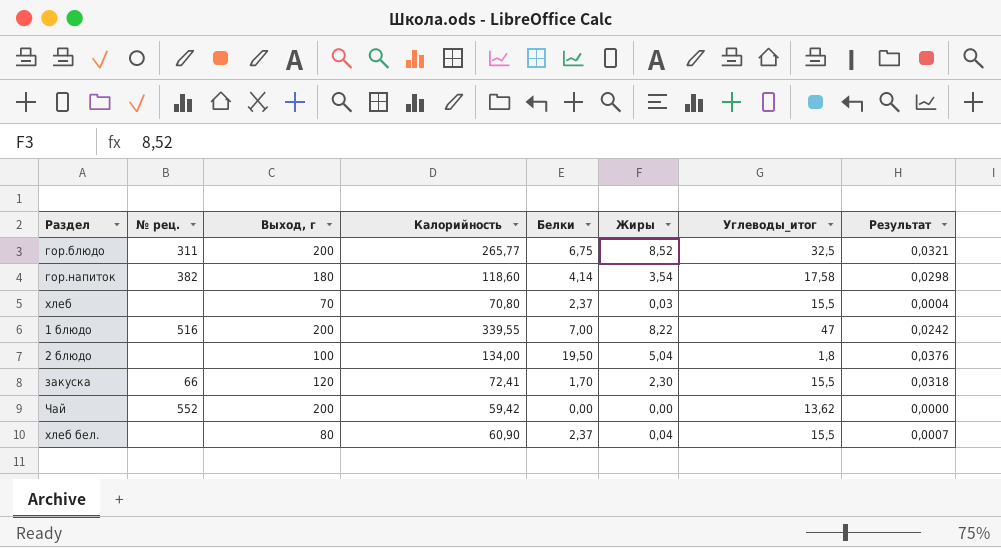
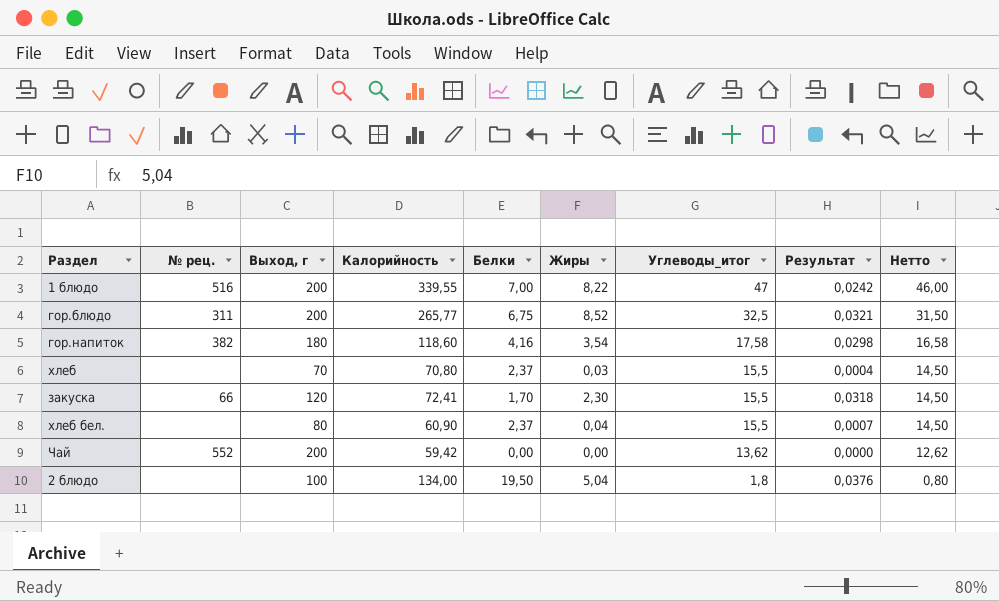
row order: none -> Углеводы_итог descending
column Нетто | formula: none -> [Углеводы_итог] - 1
гор.напиток | Белки: 4,14 -> 4,16

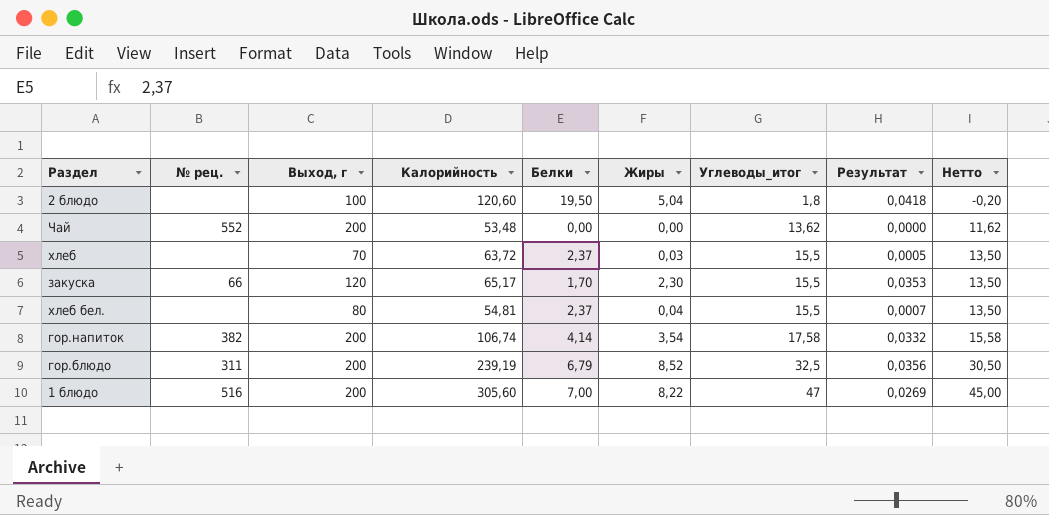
row order: Углеводы_итог descending -> Углеводы_итог ascending
column Нетто | formula: [Углеводы_итог] - 1 -> [Углеводы_итог] - 2
2 блюдо | Калорийность: 134,00 -> 120,60
2 блюдо | Результат: 0,0376 -> 0,0418
Чай | Калорийность: 59,42 -> 53,48
хлеб | Калорийность: 70,80 -> 63,72
хлеб | Результат: 0,0004 -> 0,0005
закуска | Калорийность: 72,41 -> 65,17
закуска | Результат: 0,0318 -> 0,0353
хлеб бел. | Калорийность: 60,90 -> 54,81
гор.напиток | Выход, г: 180 -> 200
гор.напиток | Калорийность: 118,60 -> 106,74
гор.напиток | Белки: 4,16 -> 4,14
гор.напиток | Результат: 0,0298 -> 0,0332
гор.блюдо | Калорийность: 265,77 -> 239,19
гор.блюдо | Белки: 6,75 -> 6,79
гор.блюдо | Результат: 0,0321 -> 0,0356
1 блюдо | Калорийность: 339,55 -> 305,60
1 блюдо | Результат: 0,0242 -> 0,0269

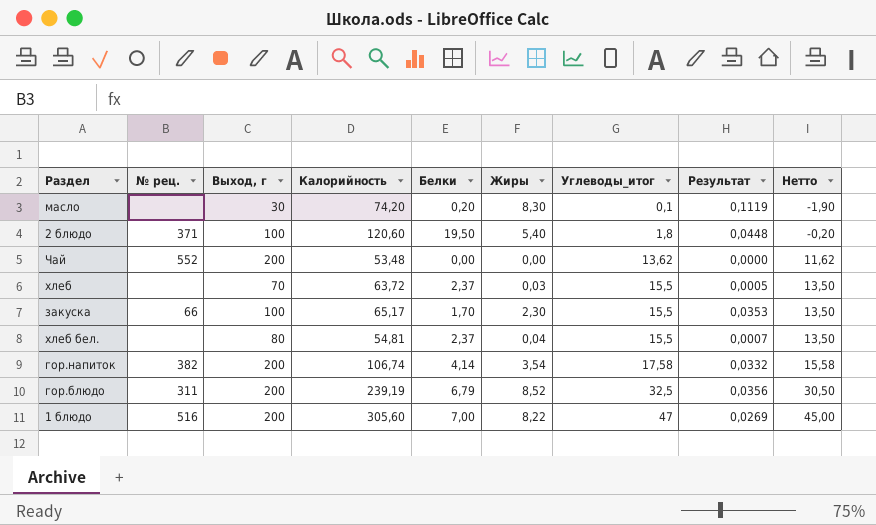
row масло: none -> none | 30 | 74,20 | 0,20 | 8,30 | 0,1 | 0,1119 | -1,90
2 блюдо | № рец.: none -> 371
2 блюдо | Жиры: 5,04 -> 5,40
2 блюдо | Результат: 0,0418 -> 0,0448
закуска | Выход, г: 120 -> 100

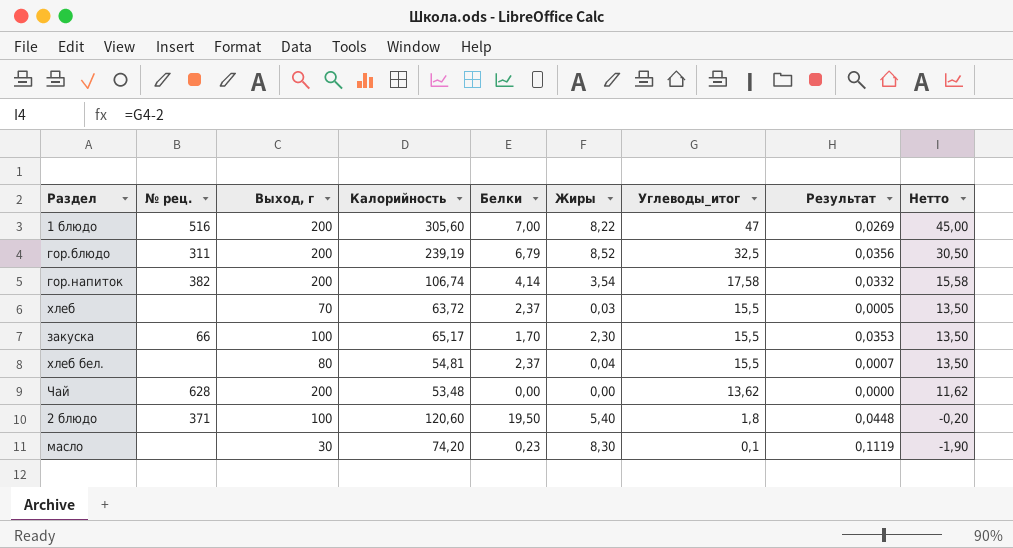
row order: Углеводы_итог ascending -> Углеводы_итог descending
Чай | № рец.: 552 -> 628
масло | Белки: 0,20 -> 0,23

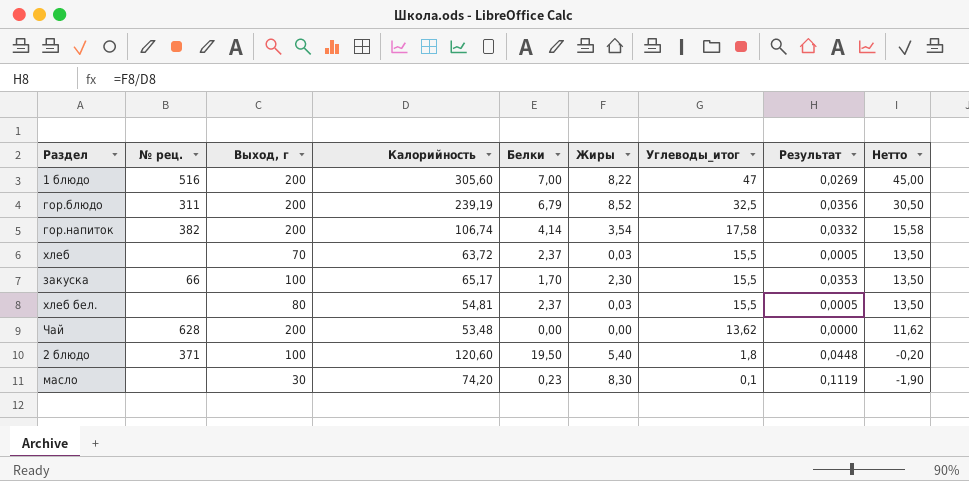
хлеб бел. | Жиры: 0,04 -> 0,03
хлеб бел. | Результат: 0,0007 -> 0,0005

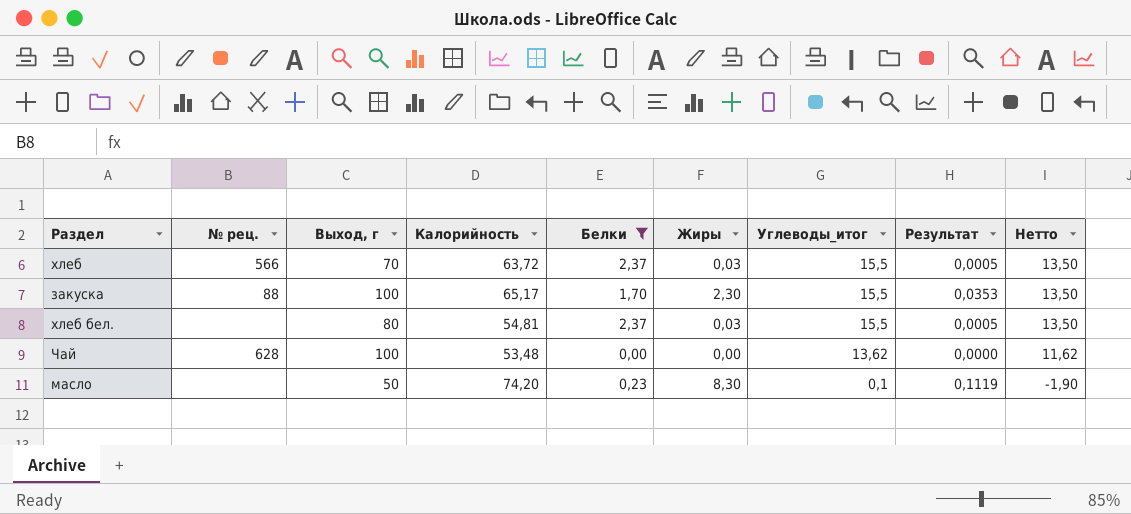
filter: none -> Белки <= 2,37
хлеб | № рец.: none -> 566
закуска | № рец.: 66 -> 88
Чай | Выход, г: 200 -> 100
масло | Выход, г: 30 -> 50

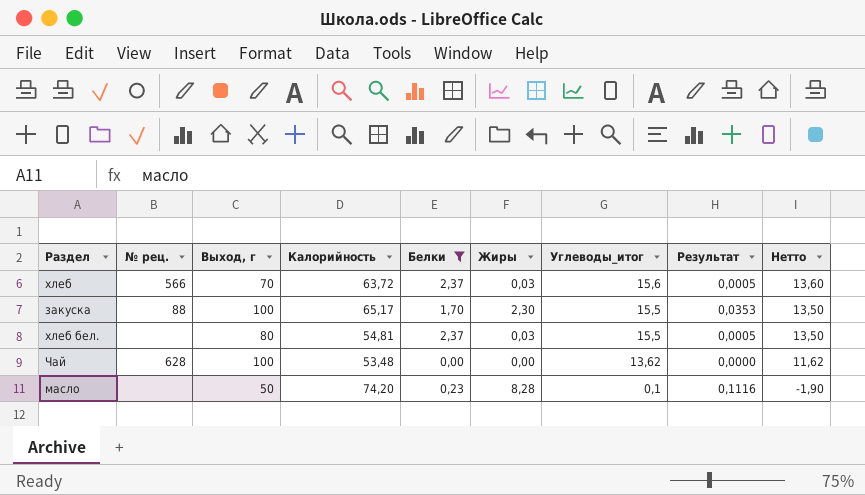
хлеб | Углеводы_итог: 15,5 -> 15,6
хлеб | Нетто: 13,50 -> 13,60
масло | Жиры: 8,30 -> 8,28
масло | Результат: 0,1119 -> 0,1116

